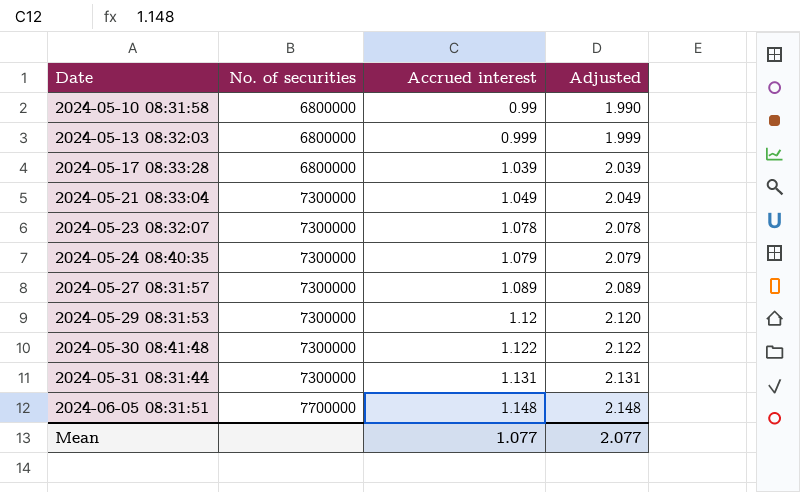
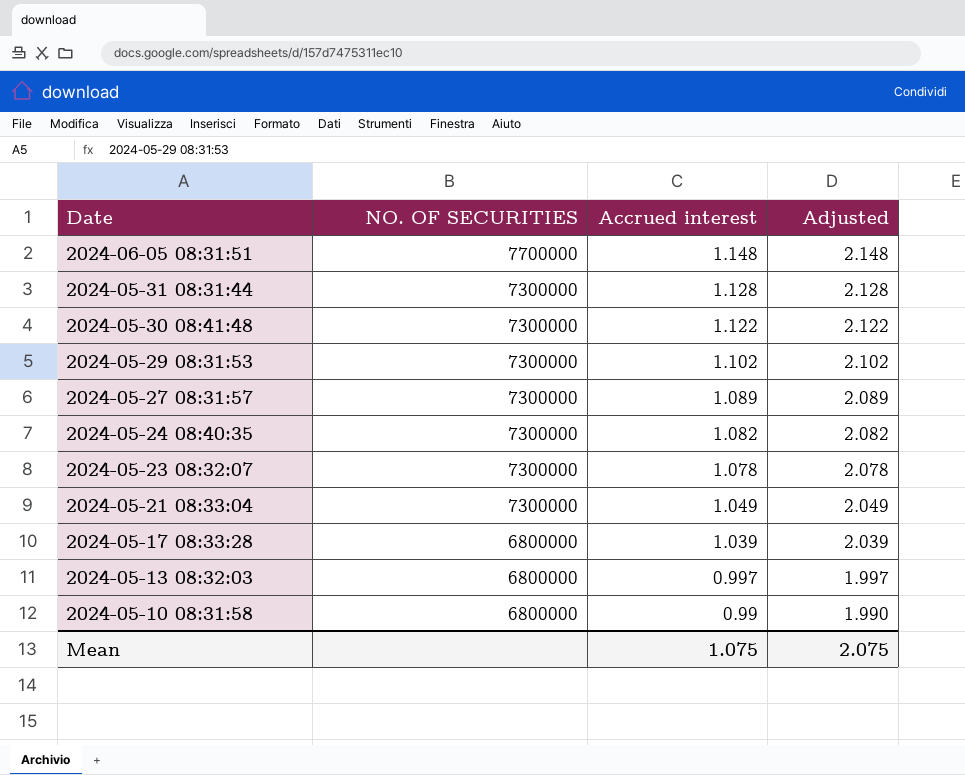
row order: Date ascending -> Date descending
column name: No. of securities -> NO. OF SECURITIES
2024-05-31 08:31:44 | Accrued interest: 1.131 -> 1.128
2024-05-31 08:31:44 | Adjusted: 2.131 -> 2.128
2024-05-29 08:31:53 | Accrued interest: 1.12 -> 1.102
2024-05-29 08:31:53 | Adjusted: 2.120 -> 2.102
2024-05-24 08:40:35 | Accrued interest: 1.079 -> 1.082
2024-05-24 08:40:35 | Adjusted: 2.079 -> 2.082
2024-05-13 08:32:03 | Accrued interest: 0.999 -> 0.997
2024-05-13 08:32:03 | Adjusted: 1.999 -> 1.997
Mean | Accrued interest: 1.077 -> 1.075
Mean | Adjusted: 2.077 -> 2.075

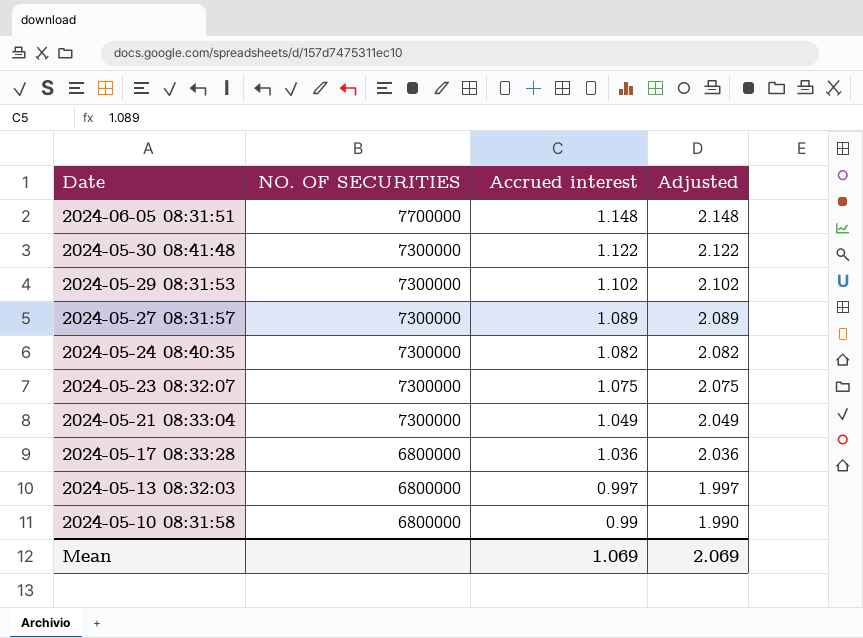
row 2024-05-31 08:31:44: 7300000 | 1.128 | 2.128 -> none
2024-05-23 08:32:07 | Accrued interest: 1.078 -> 1.075
2024-05-23 08:32:07 | Adjusted: 2.078 -> 2.075
2024-05-17 08:33:28 | Accrued interest: 1.039 -> 1.036
2024-05-17 08:33:28 | Adjusted: 2.039 -> 2.036
Mean | Accrued interest: 1.075 -> 1.069
Mean | Adjusted: 2.075 -> 2.069

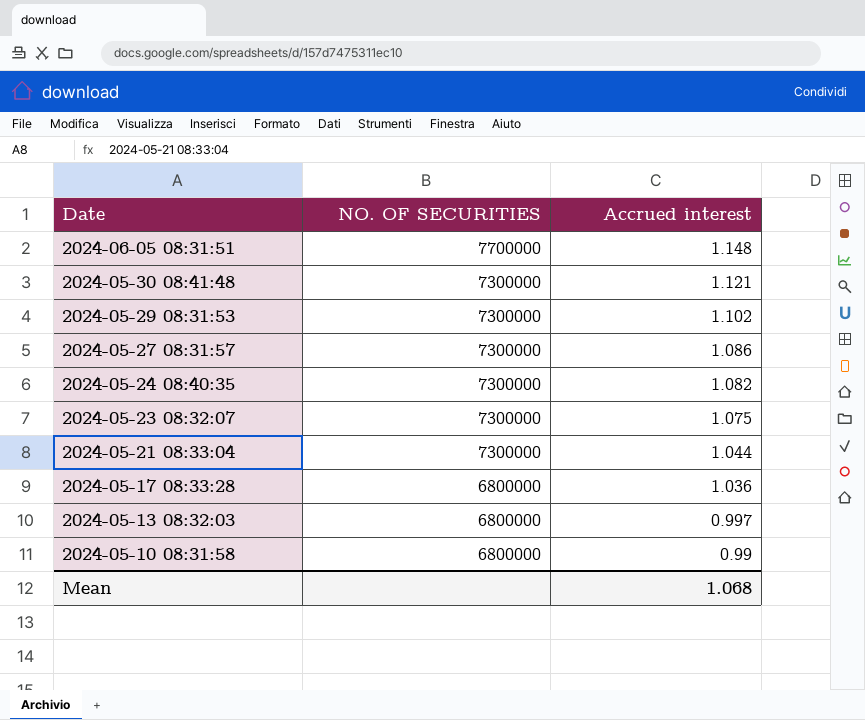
column Adjusted | formula: [Accrued interest] + 1 -> none
2024-05-30 08:41:48 | Accrued interest: 1.122 -> 1.121
2024-05-27 08:31:57 | Accrued interest: 1.089 -> 1.086
2024-05-21 08:33:04 | Accrued interest: 1.049 -> 1.044
Mean | Accrued interest: 1.069 -> 1.068

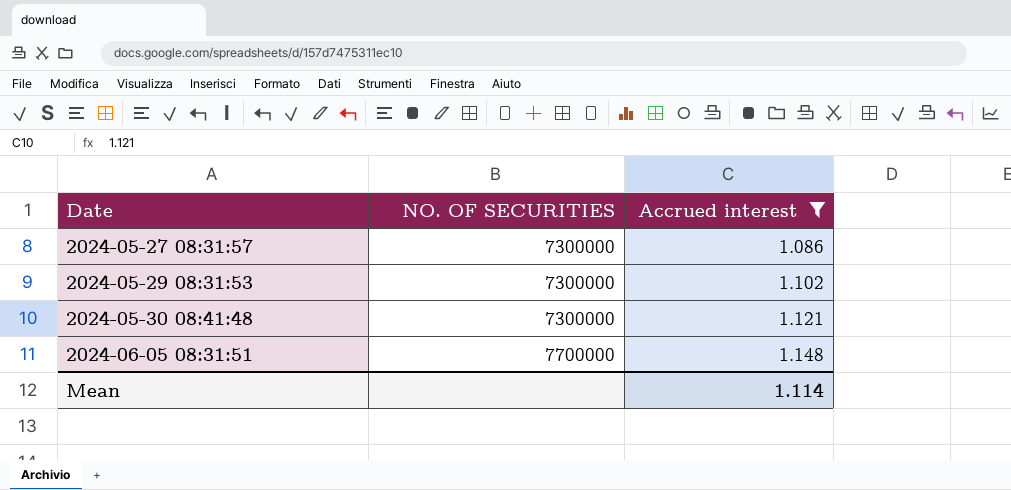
filter: none -> Accrued interest >= 1.086
row order: Date descending -> Date ascending
Mean | Accrued interest: 1.068 -> 1.114

